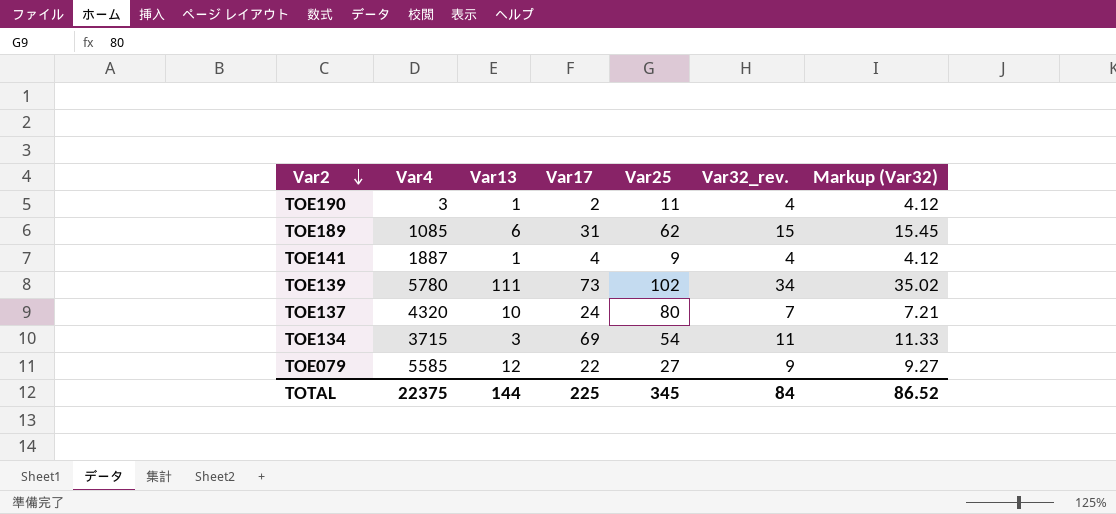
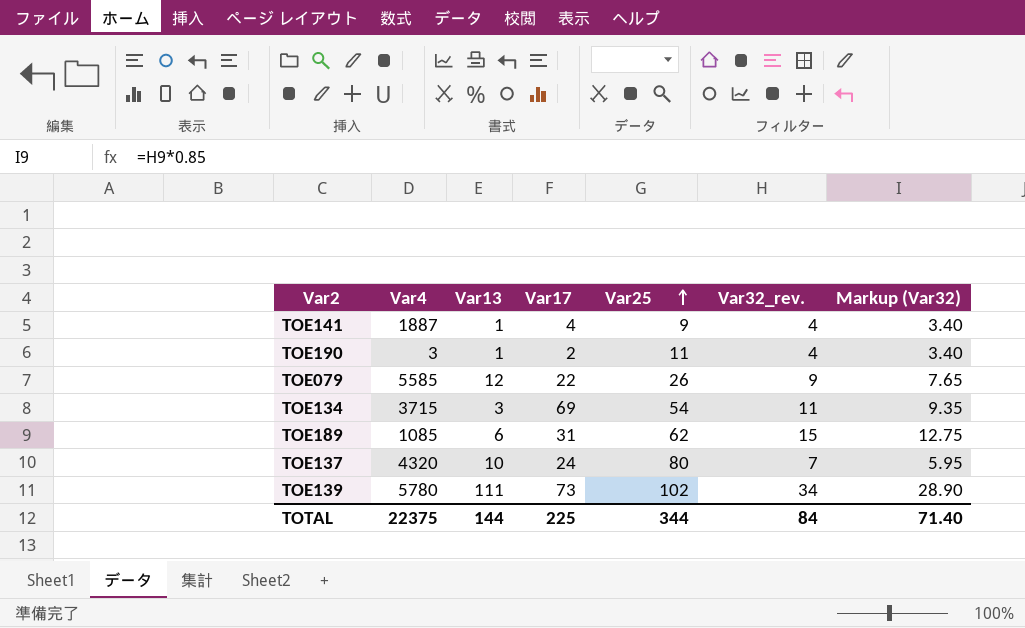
row order: Var2 descending -> Var25 ascending
column Markup (Var32) | formula: [Var32_rev.] * 1.03 -> [Var32_rev.] * 0.85
TOE079 | Var25: 27 -> 26
TOTAL | Var25: 345 -> 344
TOTAL | Markup (Var32): 86.52 -> 71.40

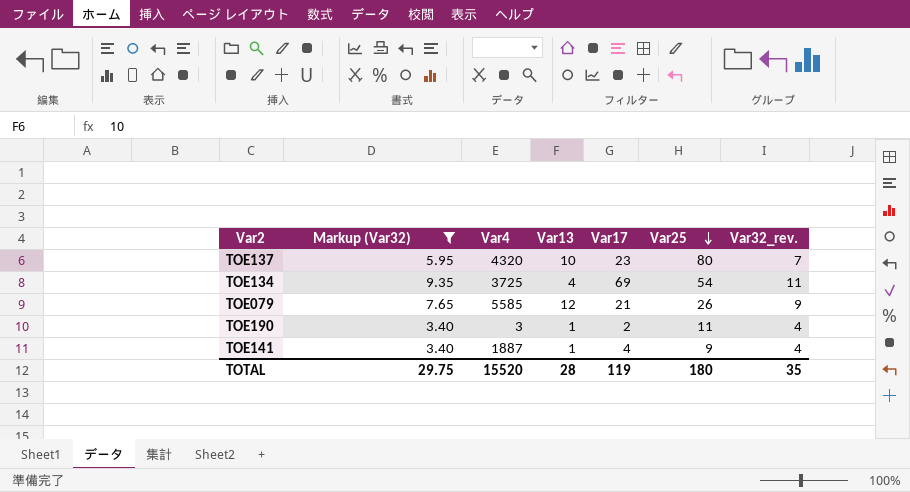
filter: none -> Markup (Var32) <= 9.35
row order: Var25 ascending -> Var25 descending
column Markup (Var32) | position: 7 -> 2
TOE137 | Var17: 24 -> 23
TOE134 | Var4: 3715 -> 3725
TOE134 | Var13: 3 -> 4
TOE079 | Var17: 22 -> 21
TOTAL | Markup (Var32): 71.40 -> 29.75
TOTAL | Var4: 22375 -> 15520
TOTAL | Var13: 144 -> 28
TOTAL | Var17: 225 -> 119
TOTAL | Var25: 344 -> 180
TOTAL | Var32_rev.: 84 -> 35

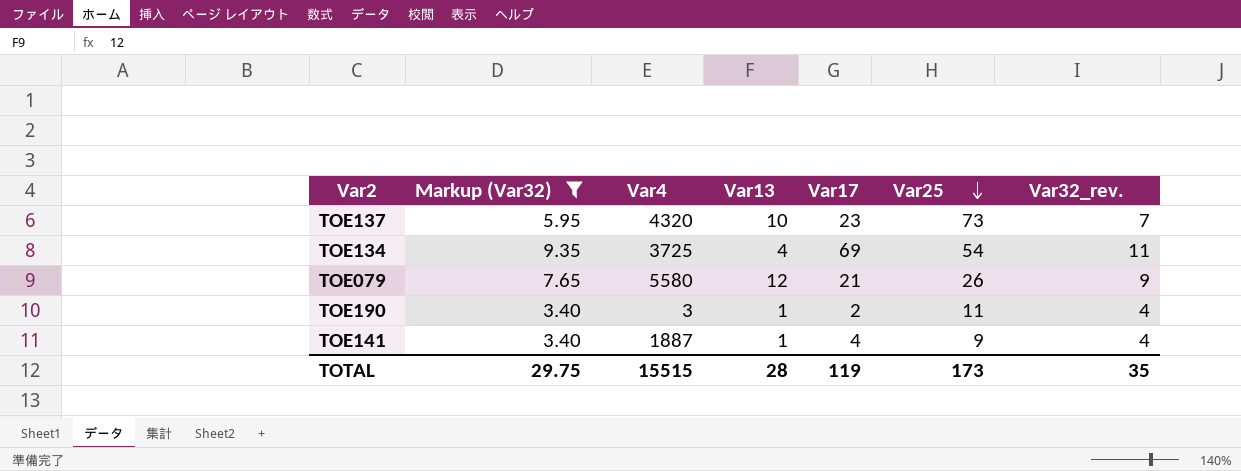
TOE137 | Var25: 80 -> 73
TOE079 | Var4: 5585 -> 5580
TOTAL | Var4: 15520 -> 15515
TOTAL | Var25: 180 -> 173

